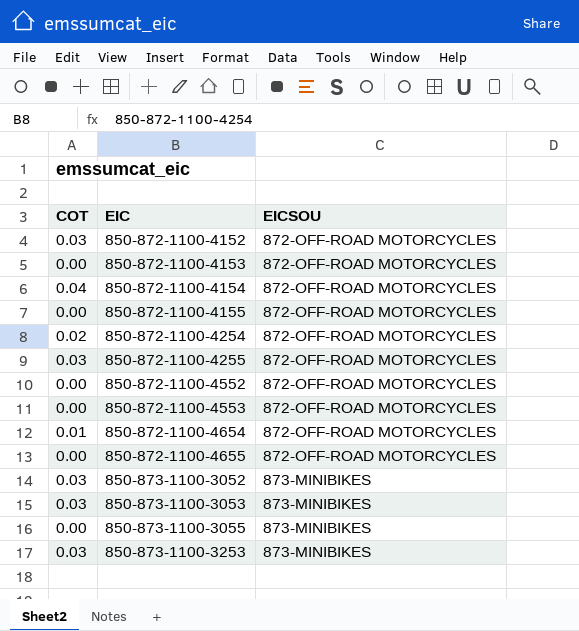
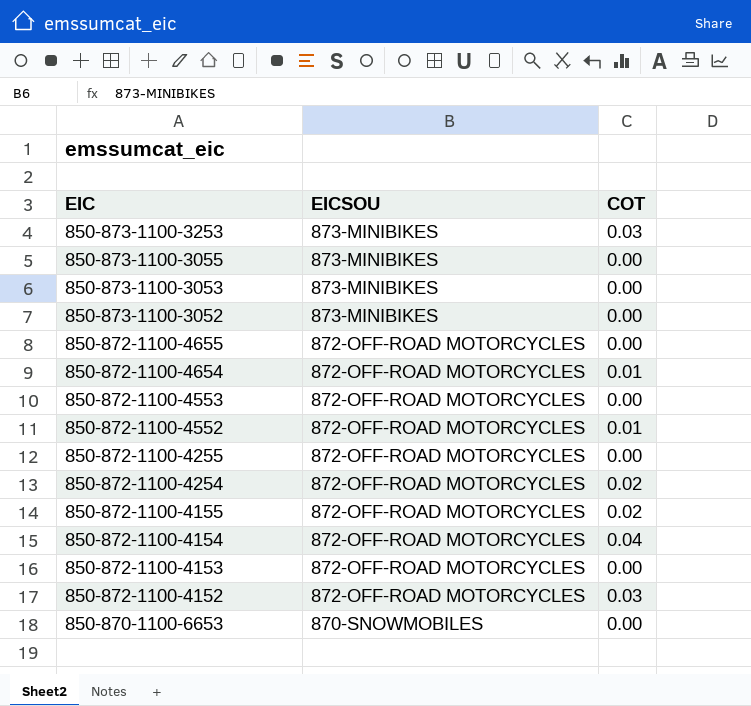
row order: EIC ascending -> EIC descending
column COT | position: 1 -> 3
850-873-1100-3053 | COT: 0.03 -> 0.00
850-873-1100-3052 | COT: 0.03 -> 0.00
850-872-1100-4552 | COT: 0.00 -> 0.01
850-872-1100-4255 | COT: 0.03 -> 0.00
850-872-1100-4155 | COT: 0.00 -> 0.02
row 850-870-1100-6653: none -> 870-SNOWMOBILES | 0.00

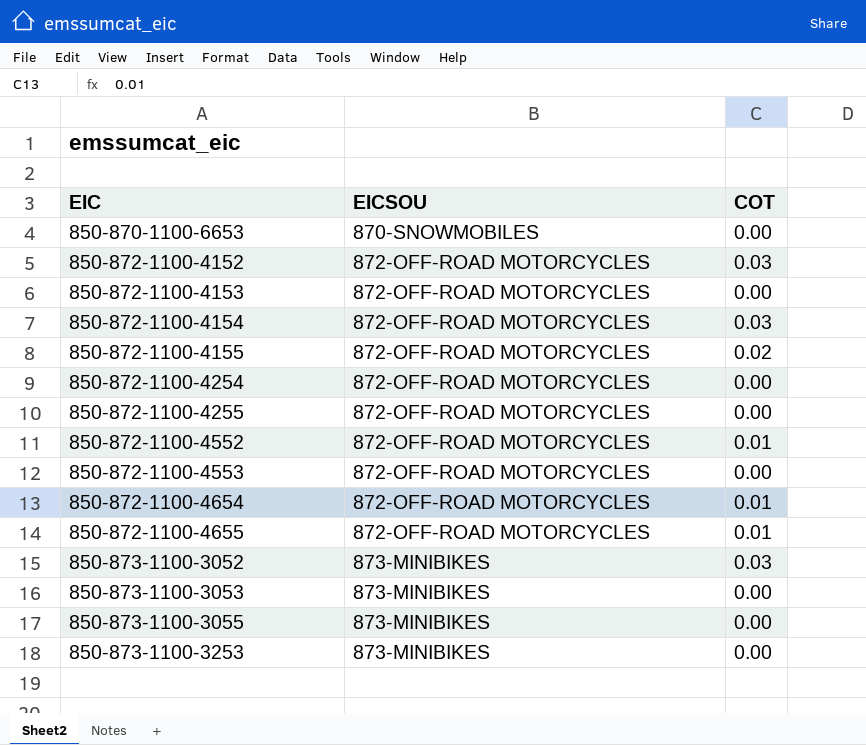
row order: EIC descending -> EIC ascending
850-872-1100-4154 | COT: 0.04 -> 0.03
850-872-1100-4254 | COT: 0.02 -> 0.00
850-872-1100-4655 | COT: 0.00 -> 0.01
850-873-1100-3052 | COT: 0.00 -> 0.03
850-873-1100-3253 | COT: 0.03 -> 0.00

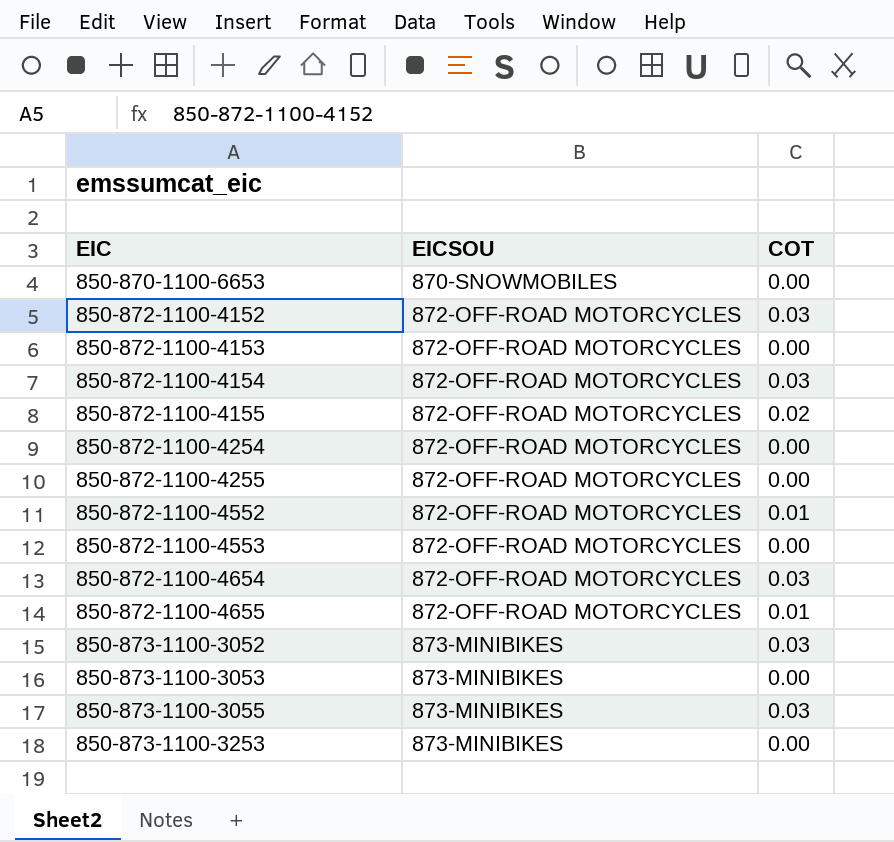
850-872-1100-4654 | COT: 0.01 -> 0.03
850-873-1100-3055 | COT: 0.00 -> 0.03

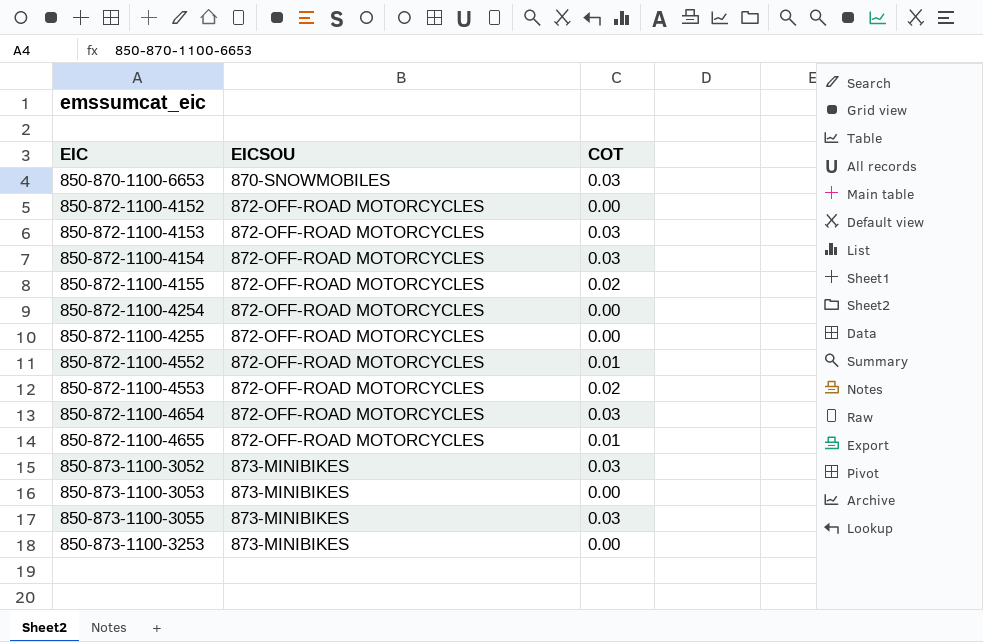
850-870-1100-6653 | COT: 0.00 -> 0.03
850-872-1100-4152 | COT: 0.03 -> 0.00
850-872-1100-4153 | COT: 0.00 -> 0.03
850-872-1100-4553 | COT: 0.00 -> 0.02

